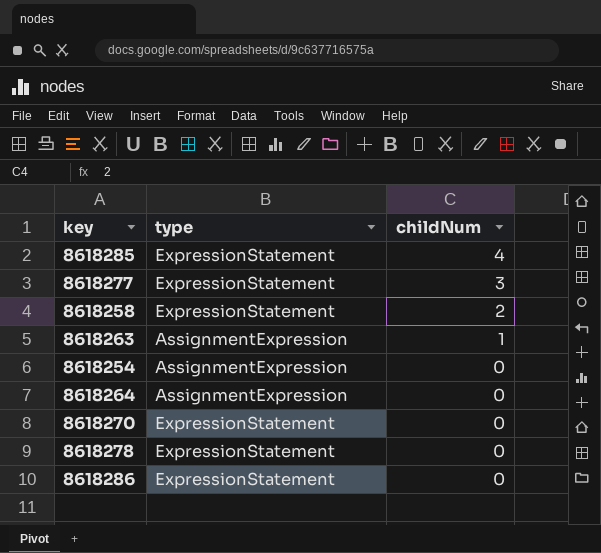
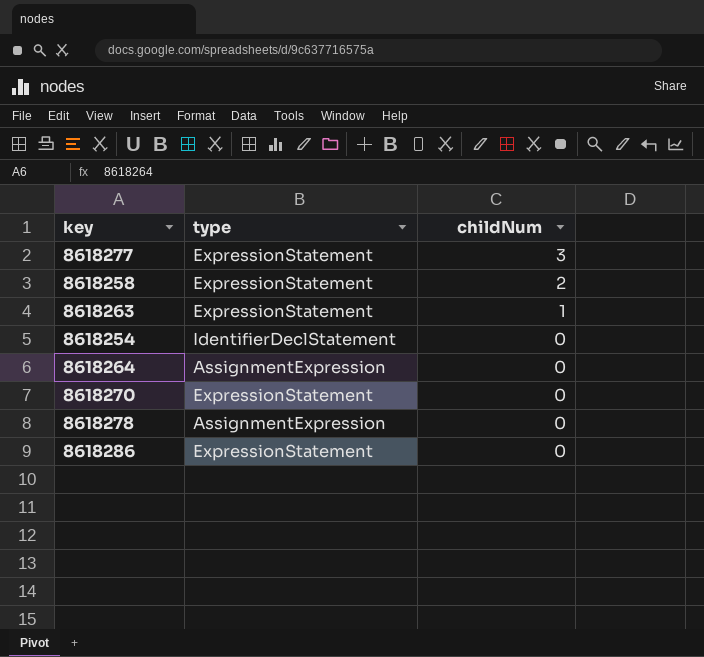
row 8618285: ExpressionStatement | 4 -> none
8618263 | type: AssignmentExpression -> ExpressionStatement
8618254 | type: AssignmentExpression -> IdentifierDeclStatement
8618278 | type: ExpressionStatement -> AssignmentExpression

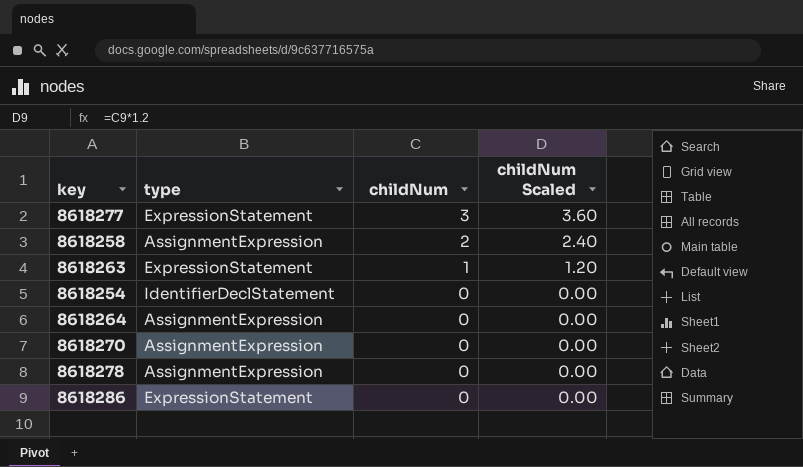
column childNum Scaled | formula: none -> [childNum] * 1.2
8618258 | type: ExpressionStatement -> AssignmentExpression
8618270 | type: ExpressionStatement -> AssignmentExpression

